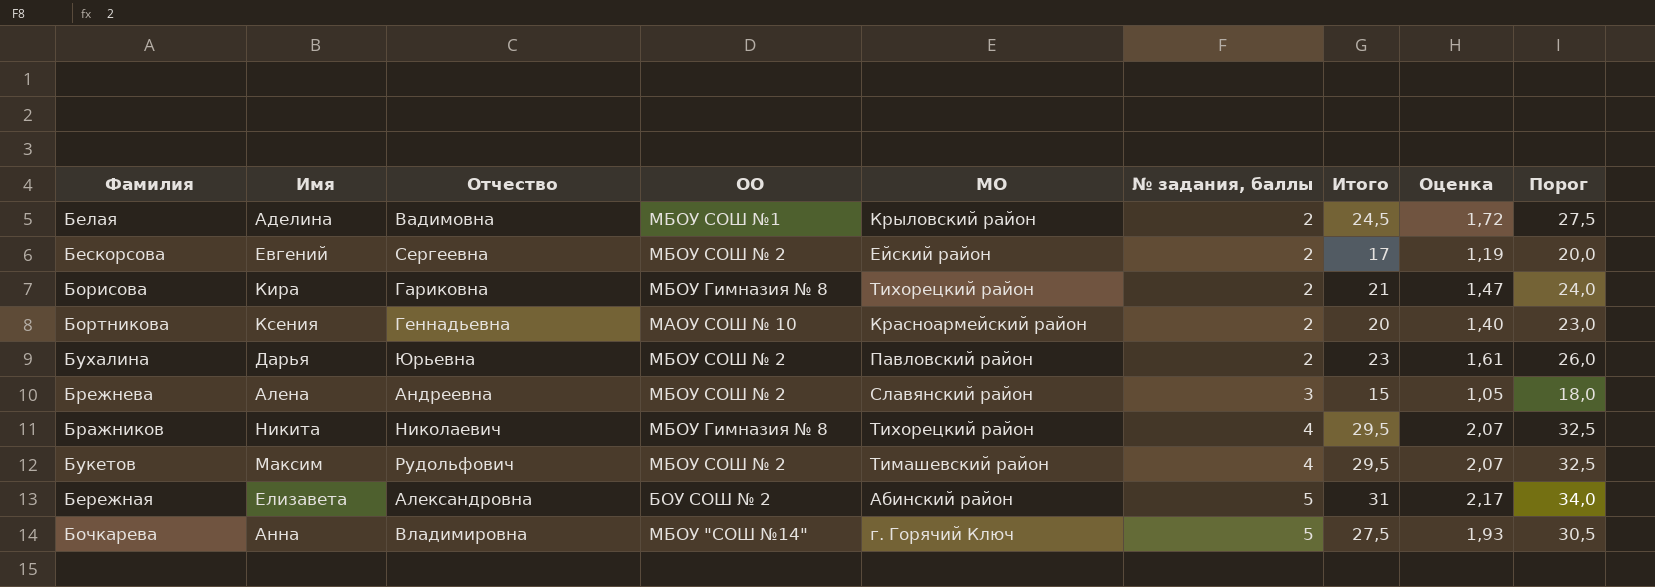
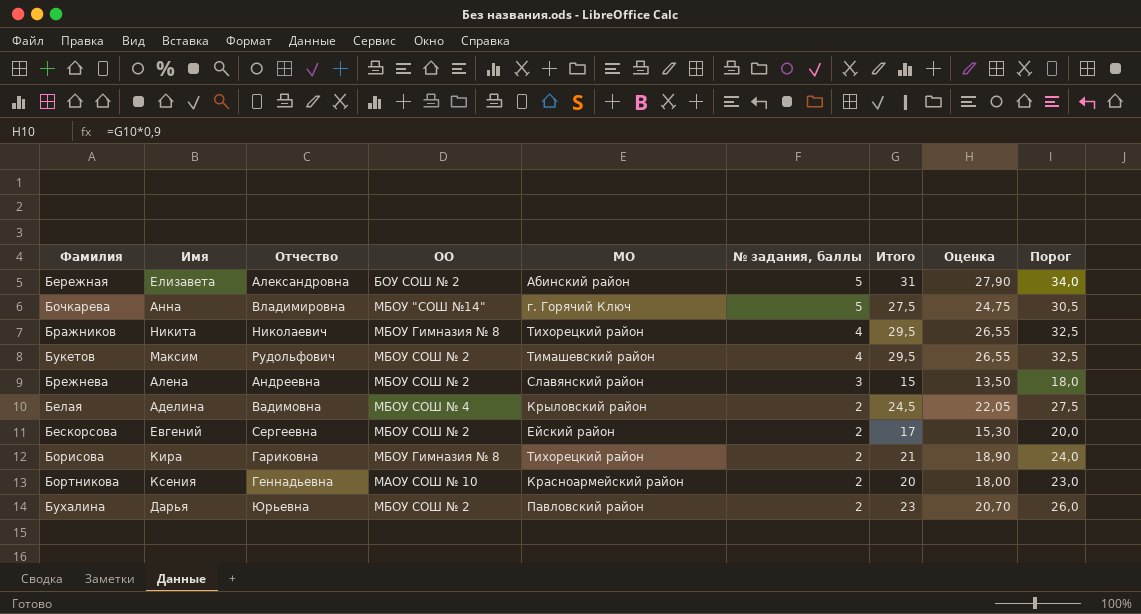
row order: № задания, баллы ascending -> № задания, баллы descending
column Оценка | formula: [Итого] * 0,07 -> [Итого] * 0,9
Белая | ОО: МБОУ СОШ №1 -> МБОУ СОШ № 4

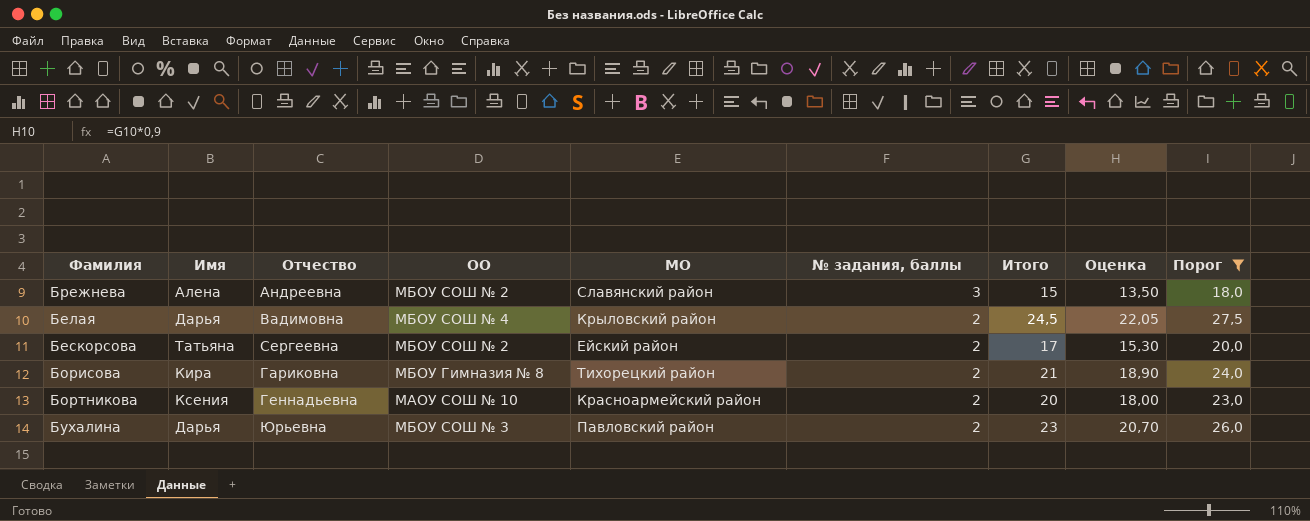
filter: none -> Порог <= 27,5
Белая | Имя: Аделина -> Дарья
Бескорсова | Имя: Евгений -> Татьяна
Бухалина | ОО: МБОУ СОШ № 2 -> МБОУ СОШ № 3

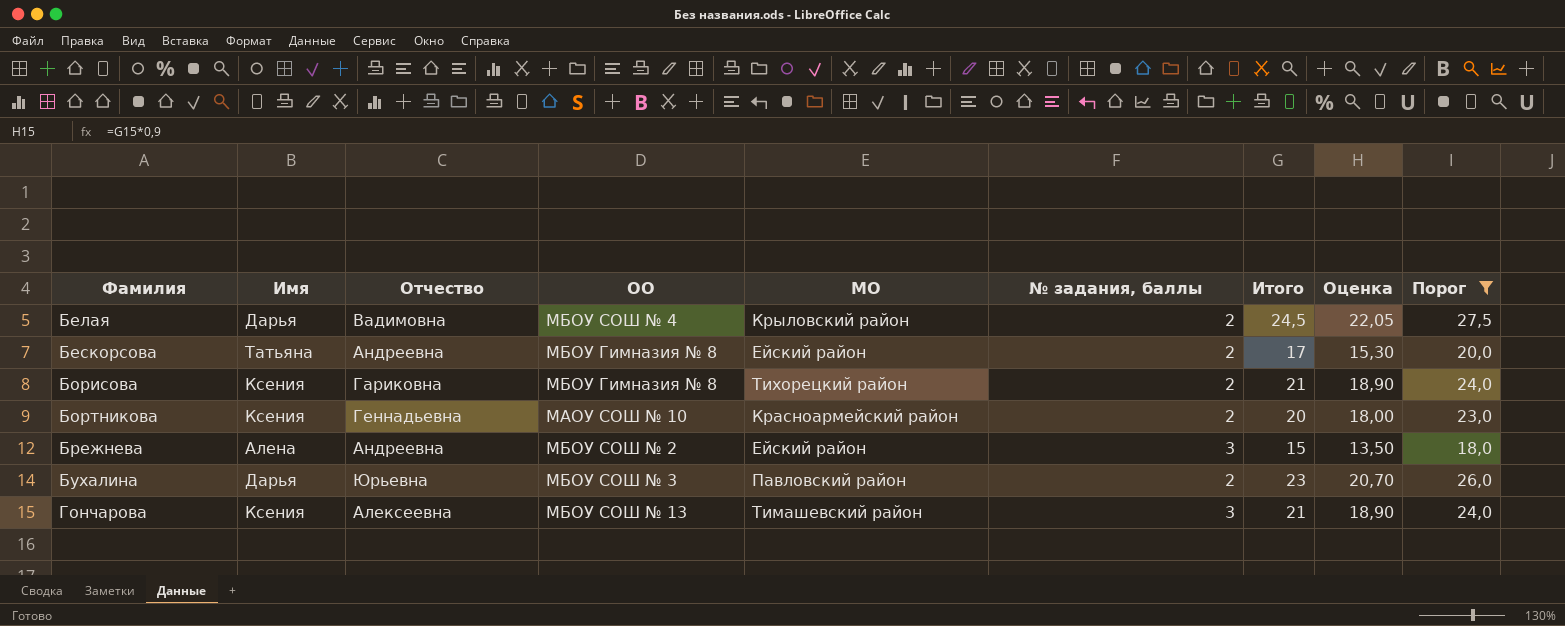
row order: № задания, баллы descending -> Фамилия ascending
Бескорсова | Отчество: Сергеевна -> Андреевна
Бескорсова | ОО: МБОУ СОШ № 2 -> МБОУ Гимназия № 8
Борисова | Имя: Кира -> Ксения
Брежнева | МО: Славянский район -> Ейский район
row Гончарова: none -> Ксения | Алексеевна | МБОУ СОШ № 13 | Тимашевский район | 3 | 21 | 18,90 | 24,0

